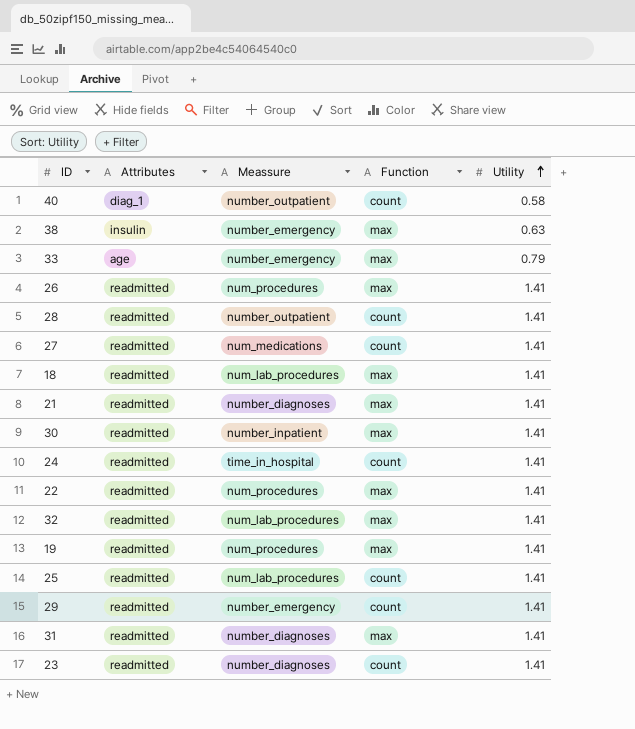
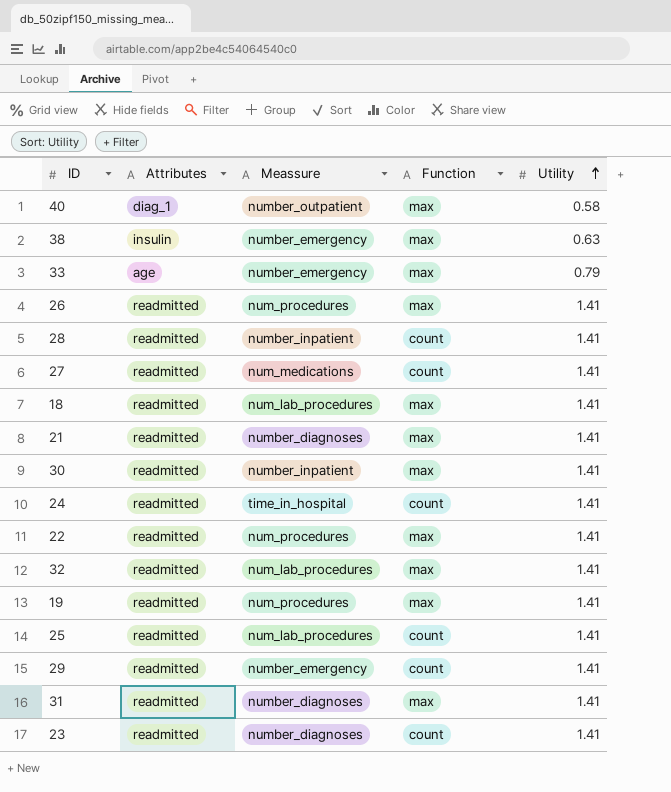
40 | Function: count -> max
28 | Meassure: number_outpatient -> number_inpatient

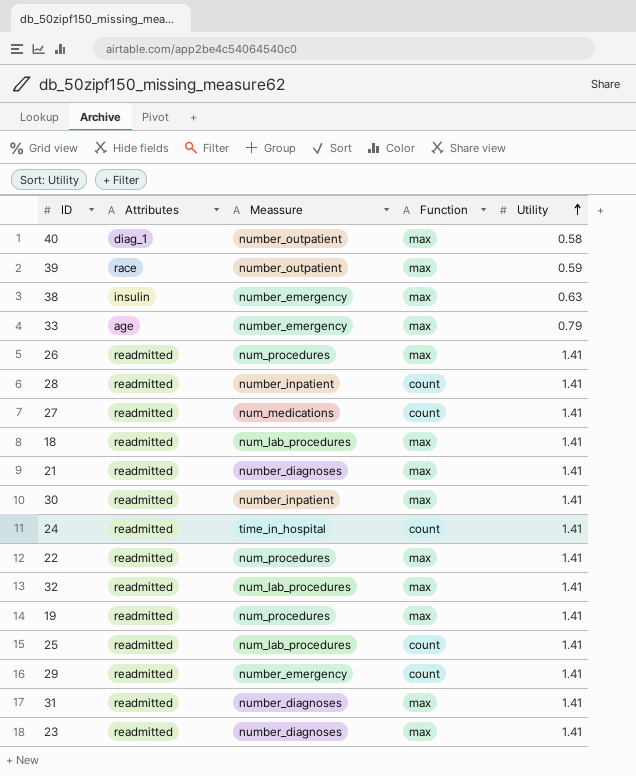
row 39: none -> race | number_outpatient | max | 0.59
23 | Function: count -> max

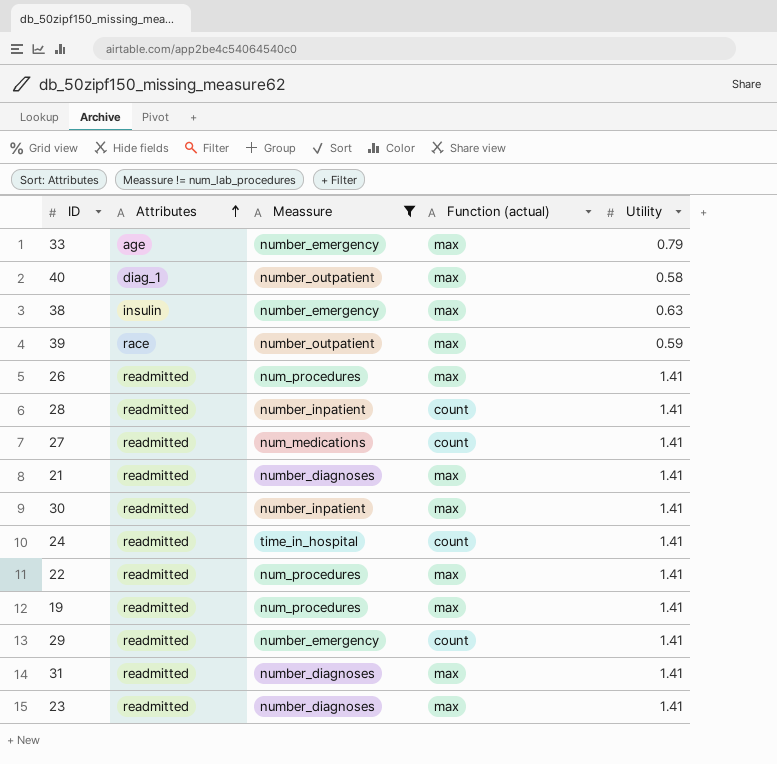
filter: none -> Meassure != num_lab_procedures
row order: Utility ascending -> Attributes ascending
column name: Function -> Function (actual)

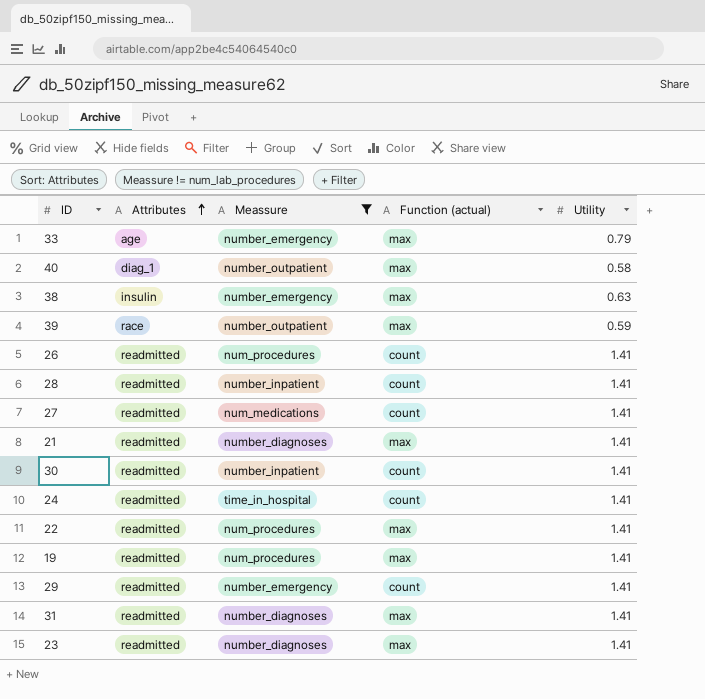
26 | Function (actual): max -> count
30 | Function (actual): max -> count

